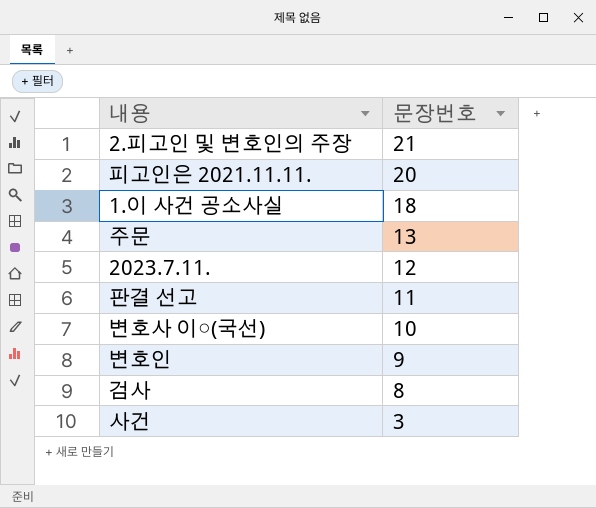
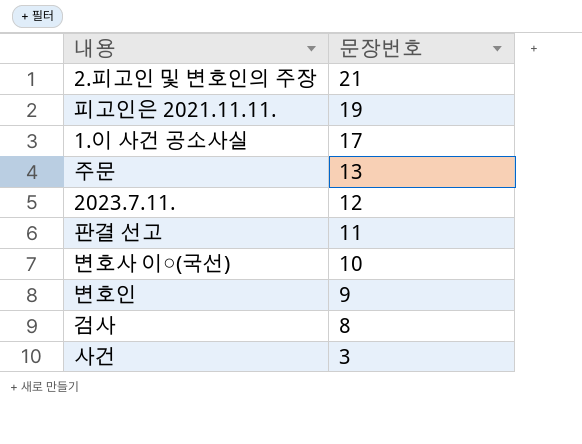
피고인은 2021.11.11. | 문장번호: 20 -> 19
1.이 사건 공소사실 | 문장번호: 18 -> 17

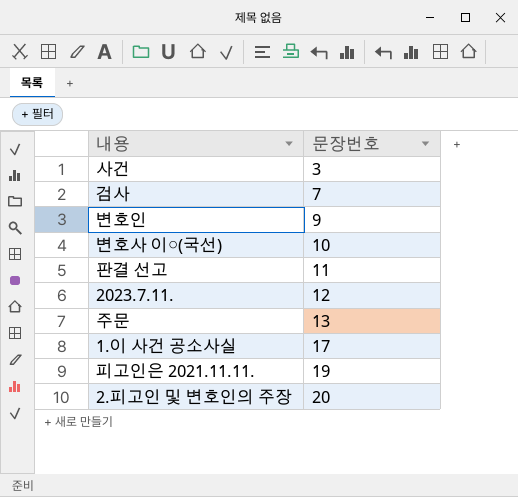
row order: 문장번호 descending -> 문장번호 ascending
검사 | 문장번호: 8 -> 7
2.피고인 및 변호인의 주장 | 문장번호: 21 -> 20

